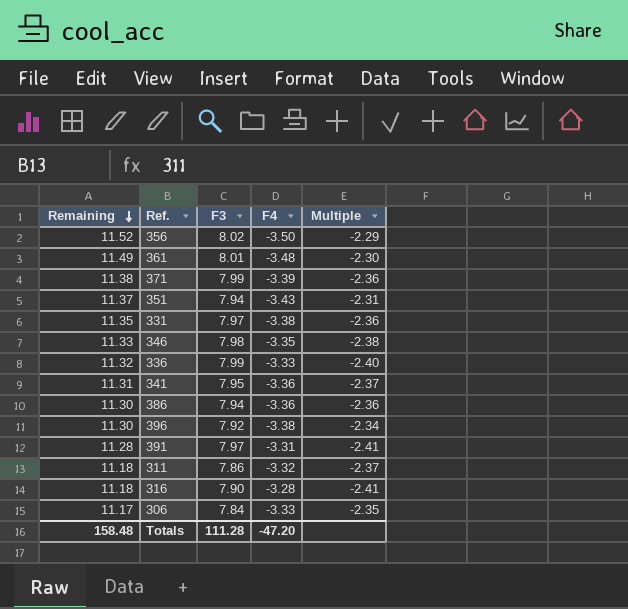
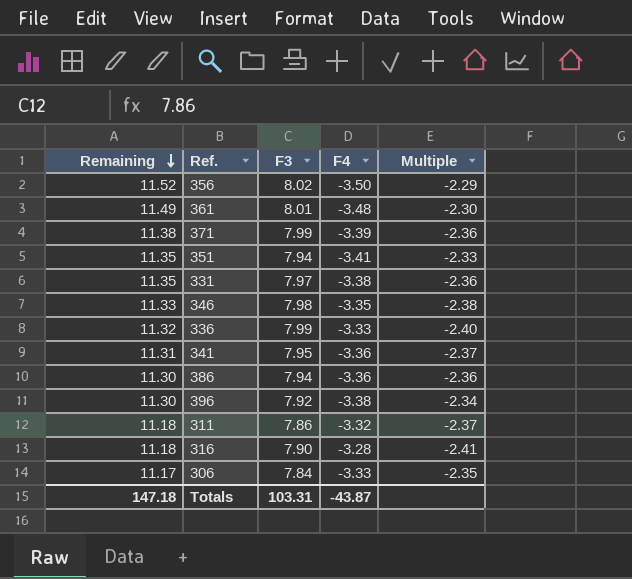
row 391: 11.28 | 7.97 | -3.31 | -2.41 -> none
351 | Remaining: 11.37 -> 11.35
351 | F4: -3.43 -> -3.41
351 | Multiple: -2.31 -> -2.33
Totals | Remaining: 158.48 -> 147.18
Totals | F3: 111.28 -> 103.31
Totals | F4: -47.20 -> -43.87

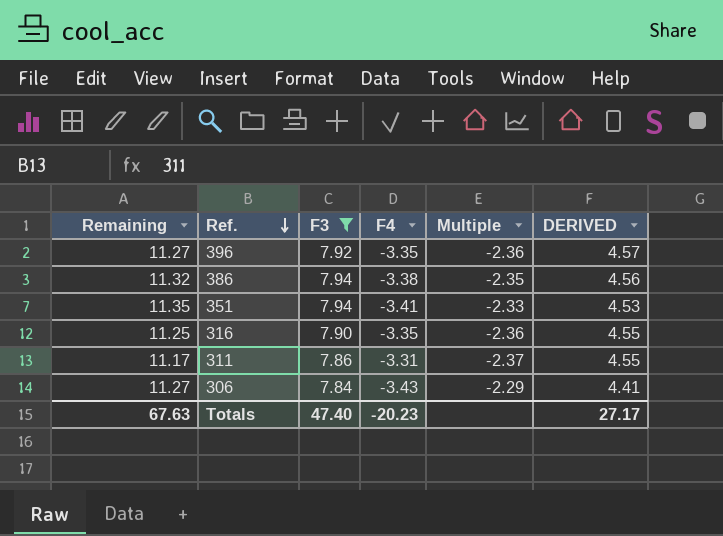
filter: none -> F3 <= 7.94
row order: Remaining descending -> Ref. descending
column DERIVED | formula: none -> [F3] + [F4]
396 | Remaining: 11.30 -> 11.27
396 | F4: -3.38 -> -3.35
396 | Multiple: -2.34 -> -2.36
386 | Remaining: 11.30 -> 11.32
386 | F4: -3.36 -> -3.38
386 | Multiple: -2.36 -> -2.35
316 | Remaining: 11.18 -> 11.25
316 | F4: -3.28 -> -3.35
316 | Multiple: -2.41 -> -2.36
311 | Remaining: 11.18 -> 11.17
311 | F4: -3.32 -> -3.31
306 | Remaining: 11.17 -> 11.27
306 | F4: -3.33 -> -3.43
306 | Multiple: -2.35 -> -2.29
Totals | Remaining: 147.18 -> 67.63
Totals | F3: 103.31 -> 47.40
Totals | F4: -43.87 -> -20.23

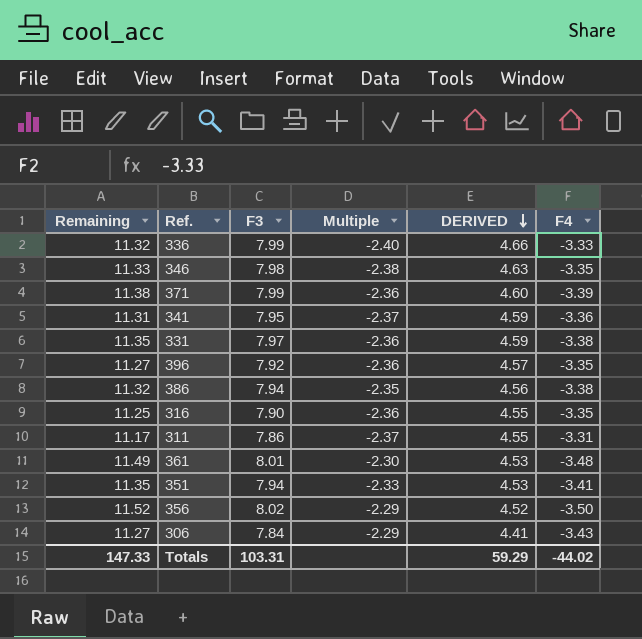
filter: F3 <= 7.94 -> none
row order: Ref. descending -> DERIVED descending
column F4 | position: 4 -> 6
Totals | Remaining: 67.63 -> 147.33
Totals | F3: 47.40 -> 103.31
Totals | DERIVED: 27.17 -> 59.29
Totals | F4: -20.23 -> -44.02

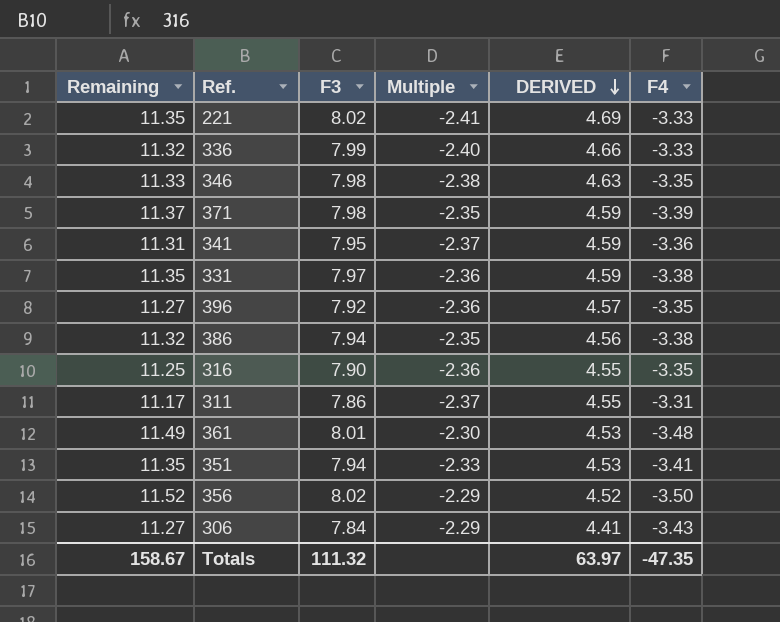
row 221: none -> 11.35 | 8.02 | -2.41 | 4.69 | -3.33
371 | Remaining: 11.38 -> 11.37
371 | F3: 7.99 -> 7.98
371 | Multiple: -2.36 -> -2.35
371 | DERIVED: 4.60 -> 4.59
Totals | Remaining: 147.33 -> 158.67
Totals | F3: 103.31 -> 111.32
Totals | DERIVED: 59.29 -> 63.97
Totals | F4: -44.02 -> -47.35

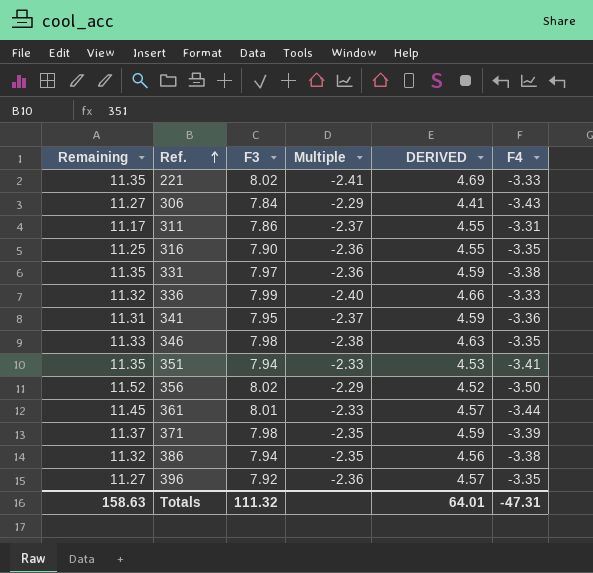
row order: DERIVED descending -> Ref. ascending
361 | Remaining: 11.49 -> 11.45
361 | Multiple: -2.30 -> -2.33
361 | DERIVED: 4.53 -> 4.57
361 | F4: -3.48 -> -3.44
Totals | Remaining: 158.67 -> 158.63
Totals | DERIVED: 63.97 -> 64.01
Totals | F4: -47.35 -> -47.31

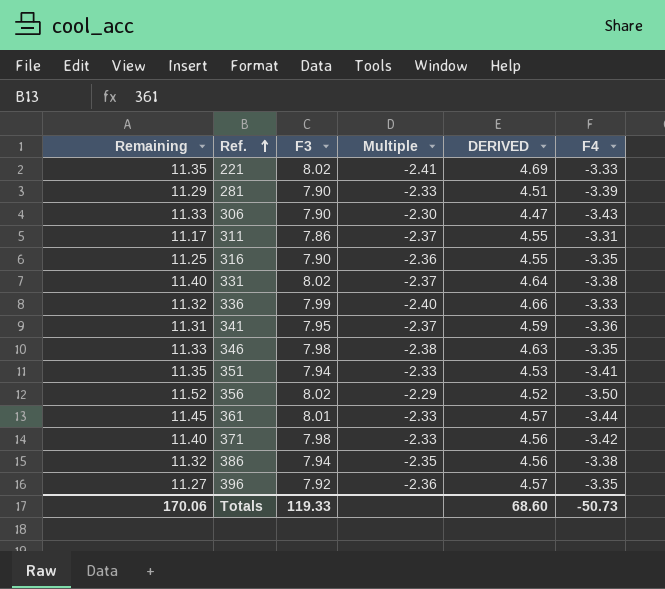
row 281: none -> 11.29 | 7.90 | -2.33 | 4.51 | -3.39
306 | Remaining: 11.27 -> 11.33
306 | F3: 7.84 -> 7.90
306 | Multiple: -2.29 -> -2.30
306 | DERIVED: 4.41 -> 4.47
331 | Remaining: 11.35 -> 11.40
331 | F3: 7.97 -> 8.02
331 | Multiple: -2.36 -> -2.37
331 | DERIVED: 4.59 -> 4.64
371 | Remaining: 11.37 -> 11.40
371 | Multiple: -2.35 -> -2.33
371 | DERIVED: 4.59 -> 4.56
371 | F4: -3.39 -> -3.42
Totals | Remaining: 158.63 -> 170.06
Totals | F3: 111.32 -> 119.33
Totals | DERIVED: 64.01 -> 68.60
Totals | F4: -47.31 -> -50.73

